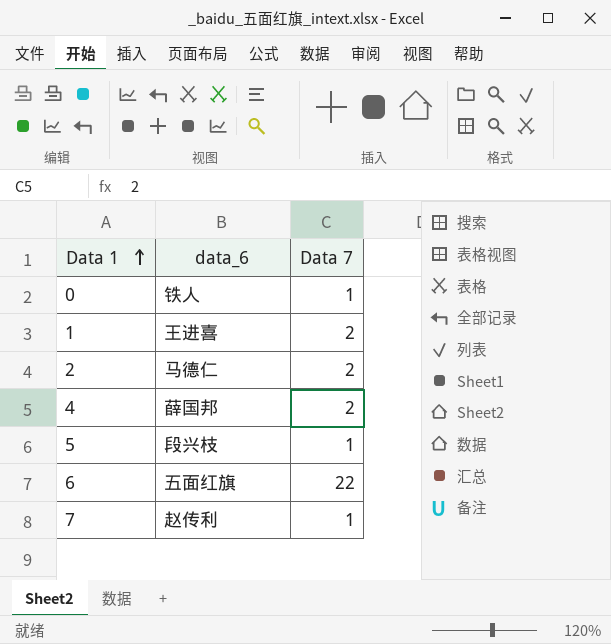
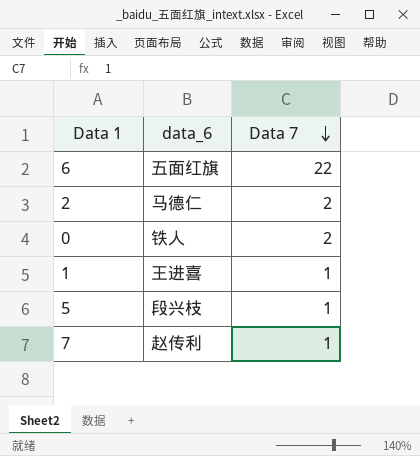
row order: Data 1 ascending -> Data 7 descending
row 4: 薛国邦 | 2 -> none
0 | Data 7: 1 -> 2
1 | Data 7: 2 -> 1

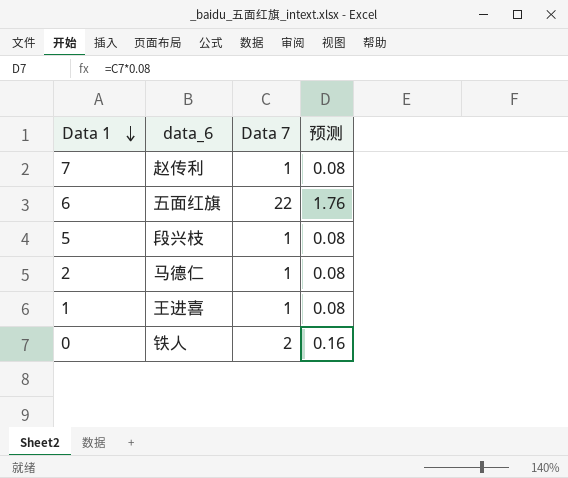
row order: Data 7 descending -> Data 1 descending
column 预测 | formula: none -> [Data 7] * 0.08
2 | Data 7: 2 -> 1

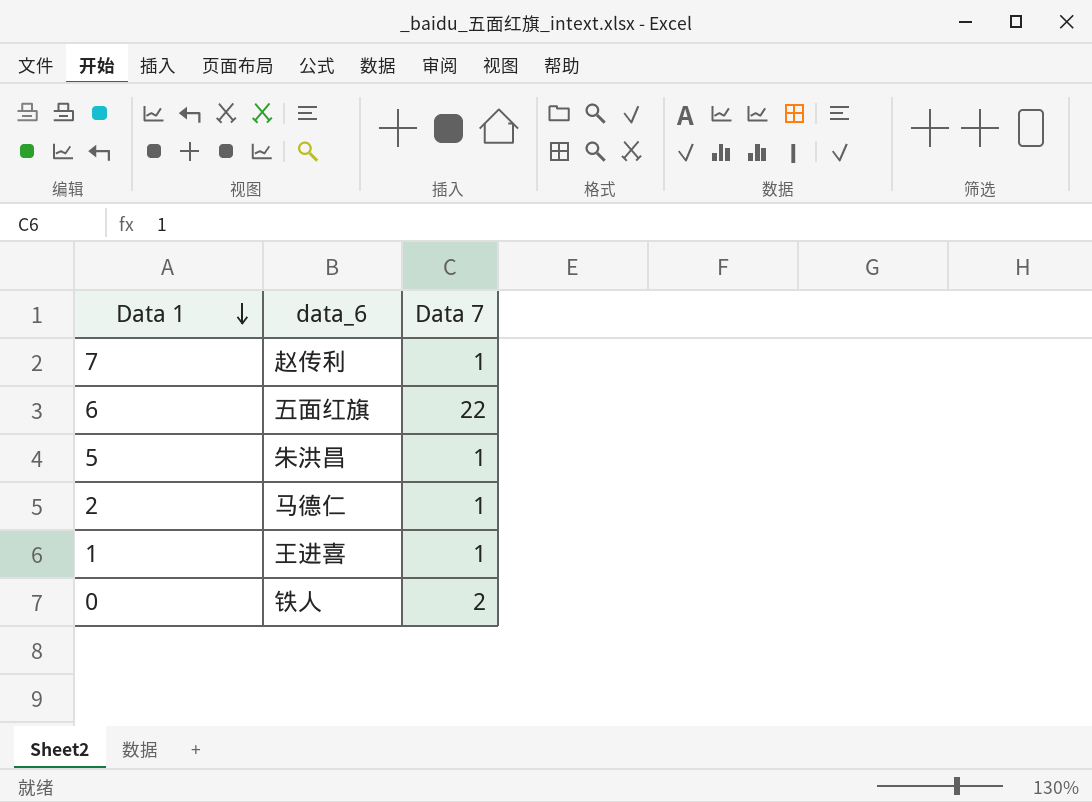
column 预测 | formula: [Data 7] * 0.08 -> none
5 | data_6: 段兴枝 -> 朱洪昌

